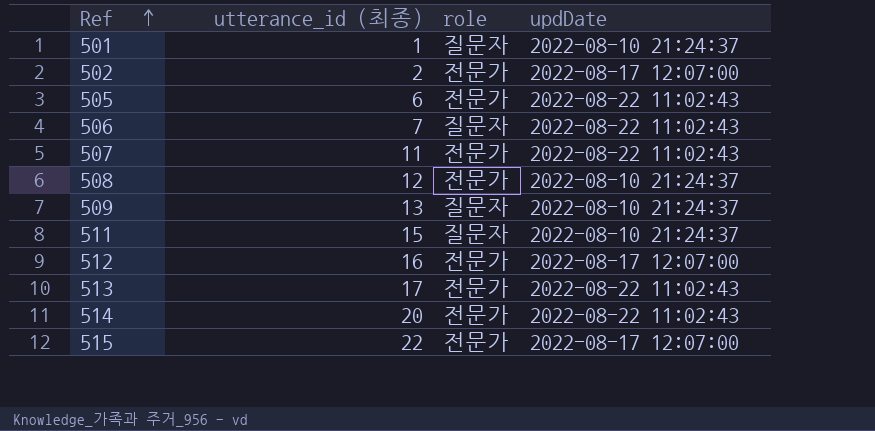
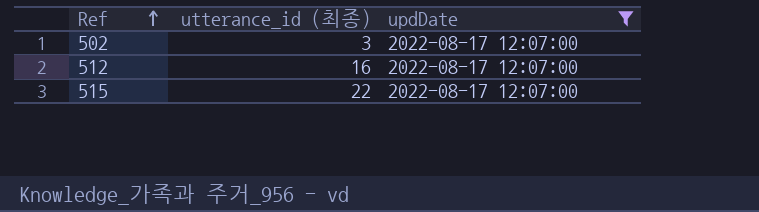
filter: none -> updDate = 2022-08-17 12:07:00
column role | position: 3 -> none
502 | utterance_id (최종): 2 -> 3

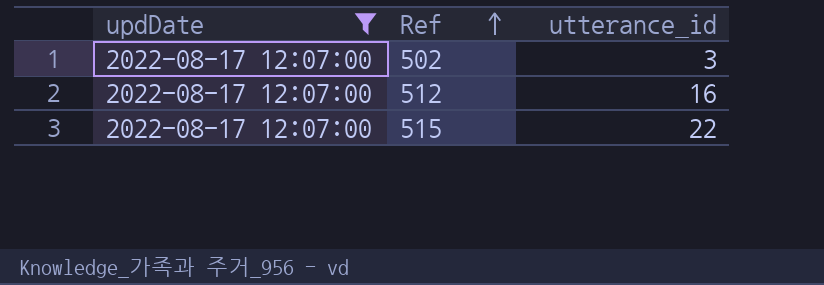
column updDate | position: 3 -> 1
column name: utterance_id (최종) -> utterance_id

